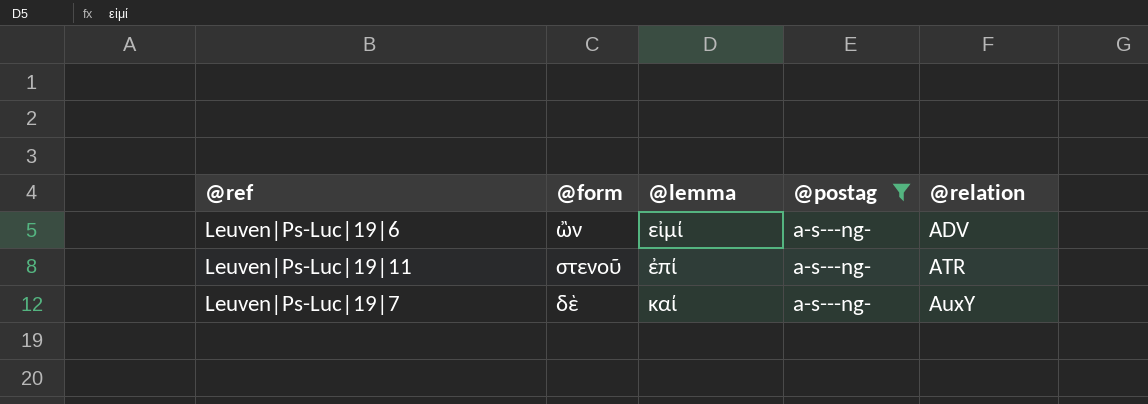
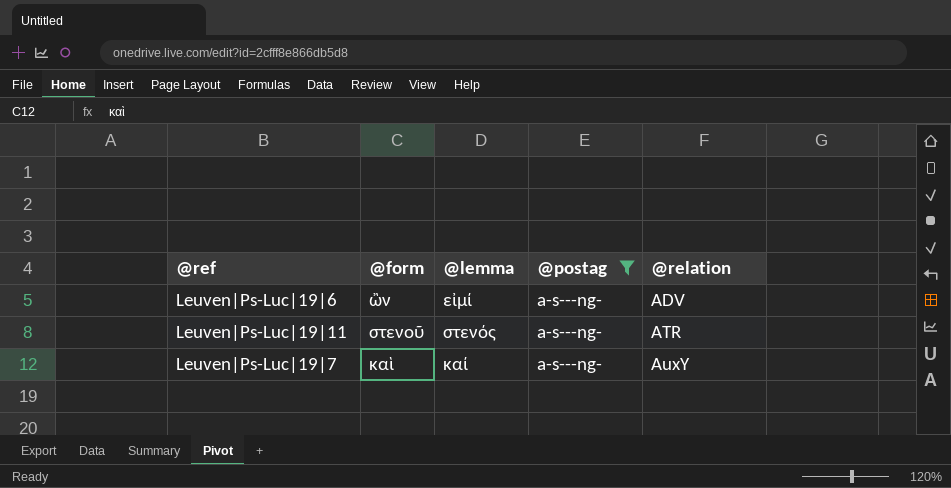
Leuven|Ps-Luc|19|11 | @lemma: ἐπί -> στενός
Leuven|Ps-Luc|19|7 | @form: δὲ -> καὶ

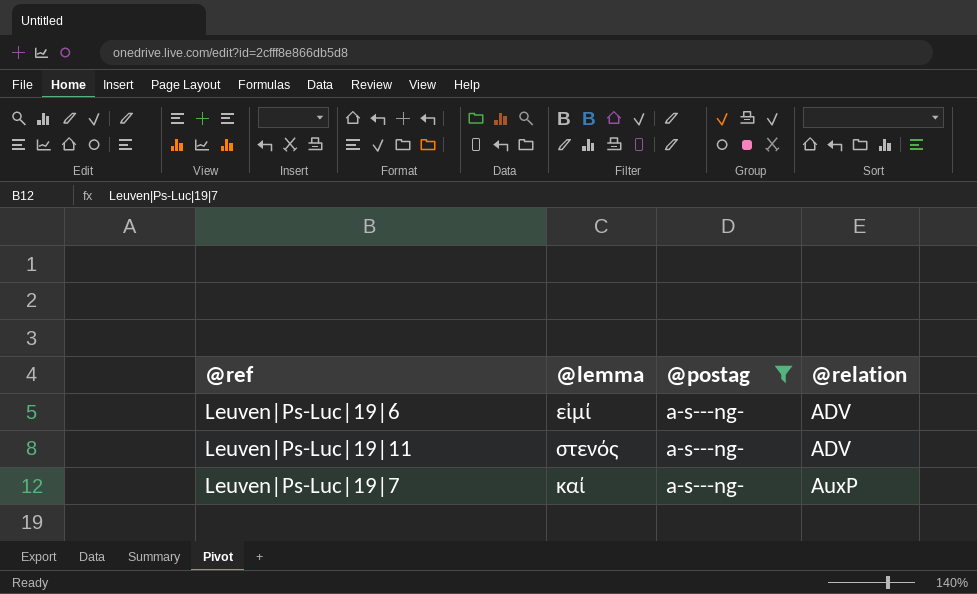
column @form | position: 2 -> none
Leuven|Ps-Luc|19|11 | @relation: ATR -> ADV
Leuven|Ps-Luc|19|7 | @relation: AuxY -> AuxP

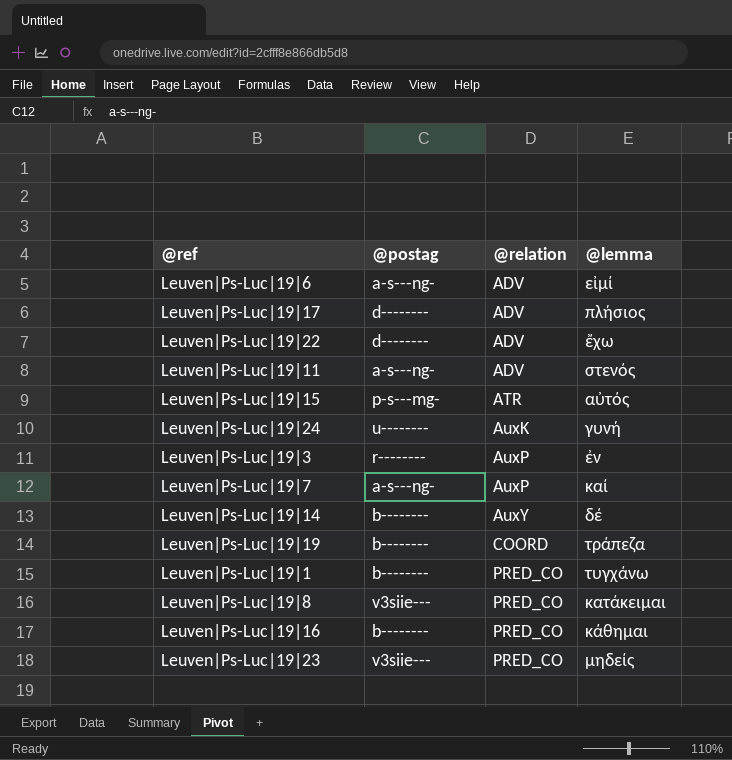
filter: @postag = a-s---ng- -> none
column @lemma | position: 2 -> 4

